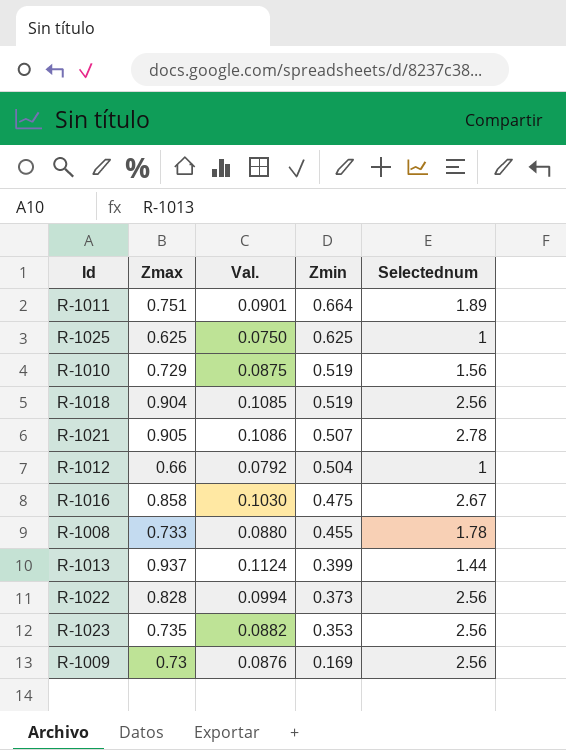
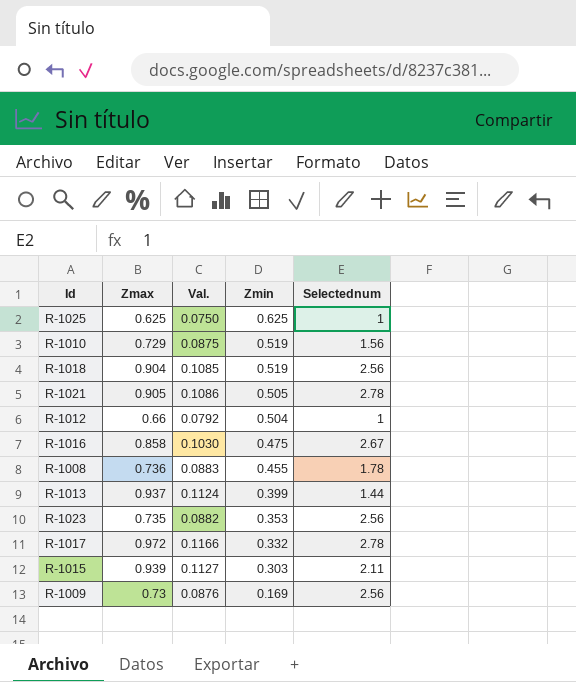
row R-1011: 0.751 | 0.0901 | 0.664 | 1.89 -> none
row R-1022: 0.828 | 0.0994 | 0.373 | 2.56 -> none
R-1021 | Zmin: 0.507 -> 0.505
R-1008 | Zmax: 0.733 -> 0.736
R-1008 | Val.: 0.0880 -> 0.0883
row R-1017: none -> 0.972 | 0.1166 | 0.332 | 2.78
row R-1015: none -> 0.939 | 0.1127 | 0.303 | 2.11

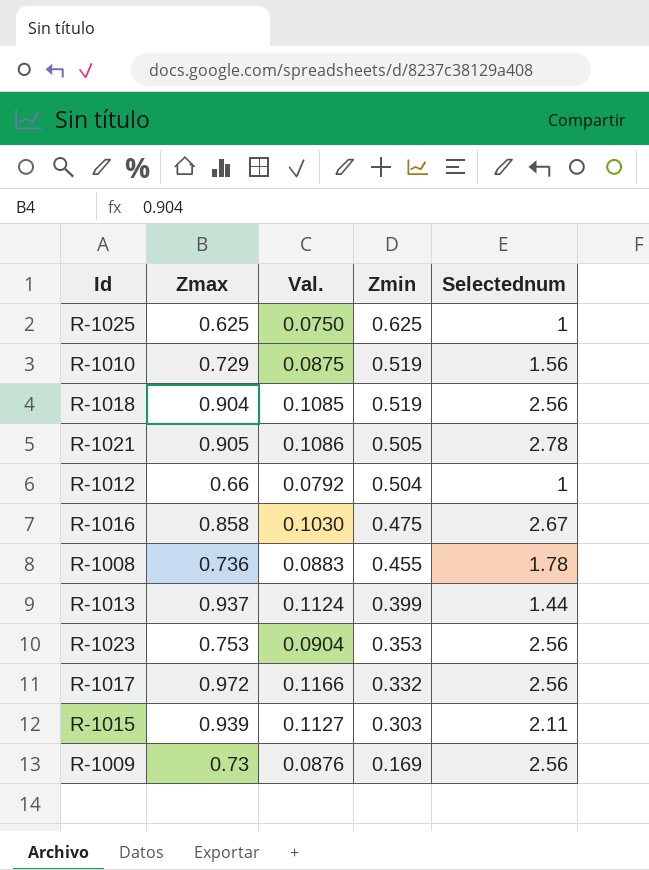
R-1023 | Zmax: 0.735 -> 0.753
R-1023 | Val.: 0.0882 -> 0.0904
R-1017 | Selectednum: 2.78 -> 2.56

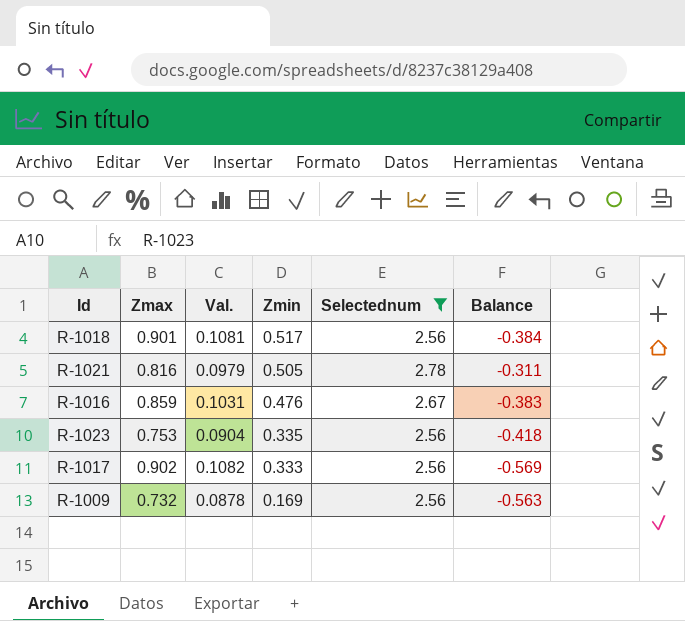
filter: none -> Selectednum >= 2.56
column Balance | formula: none -> [Zmin] - [Zmax]
R-1018 | Zmax: 0.904 -> 0.901
R-1018 | Val.: 0.1085 -> 0.1081
R-1018 | Zmin: 0.519 -> 0.517
R-1021 | Zmax: 0.905 -> 0.816
R-1021 | Val.: 0.1086 -> 0.0979
R-1016 | Zmax: 0.858 -> 0.859
R-1016 | Val.: 0.1030 -> 0.1031
R-1016 | Zmin: 0.475 -> 0.476
R-1023 | Zmin: 0.353 -> 0.335
R-1017 | Zmax: 0.972 -> 0.902
R-1017 | Val.: 0.1166 -> 0.1082
R-1017 | Zmin: 0.332 -> 0.333
R-1009 | Zmax: 0.73 -> 0.732
R-1009 | Val.: 0.0876 -> 0.0878

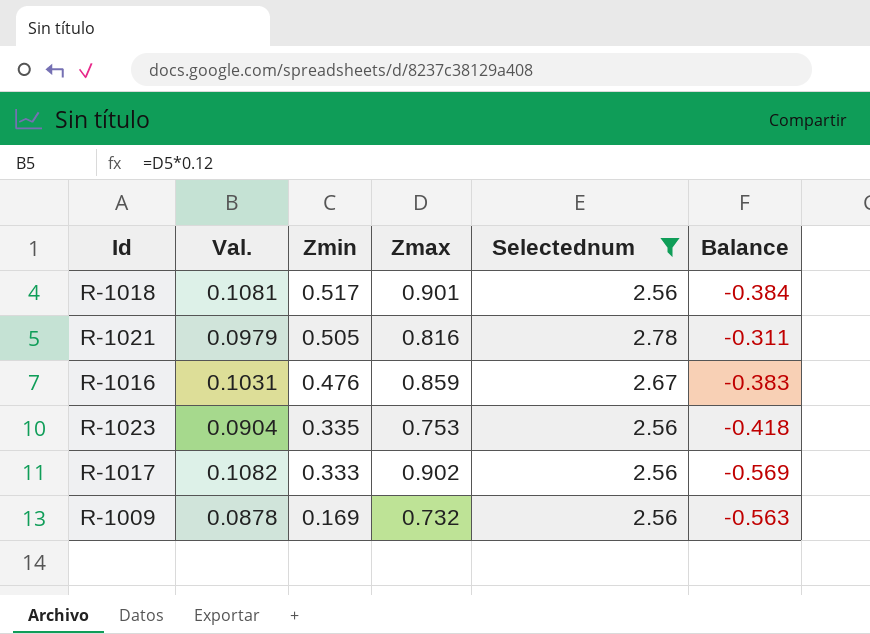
column Zmax | position: 2 -> 4

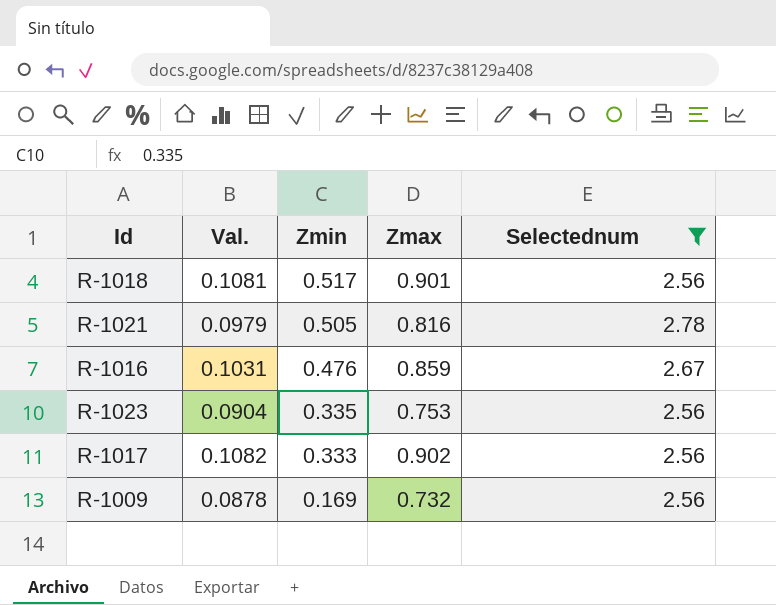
column Balance | formula: [Zmin] - [Zmax] -> none

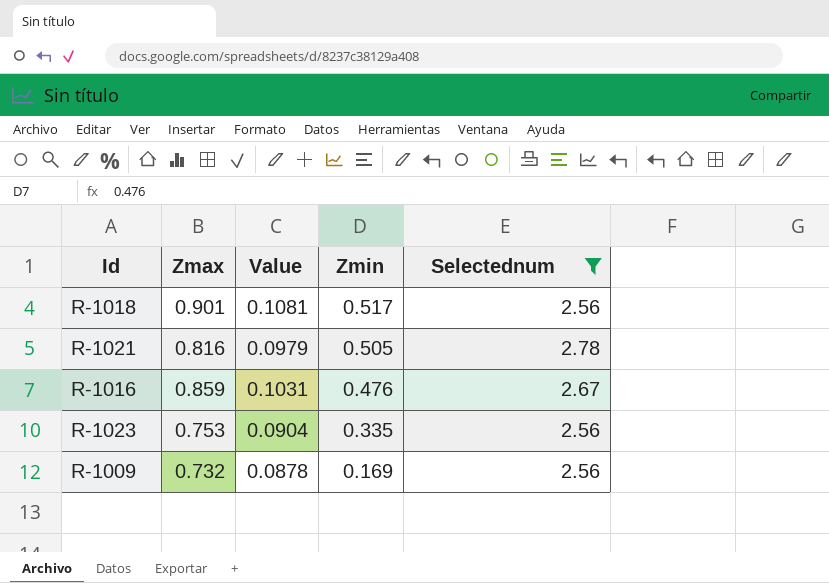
column Zmax | position: 4 -> 2
column name: Val. -> Value
row R-1017: 0.1082 | 0.333 | 0.902 | 2.56 -> none

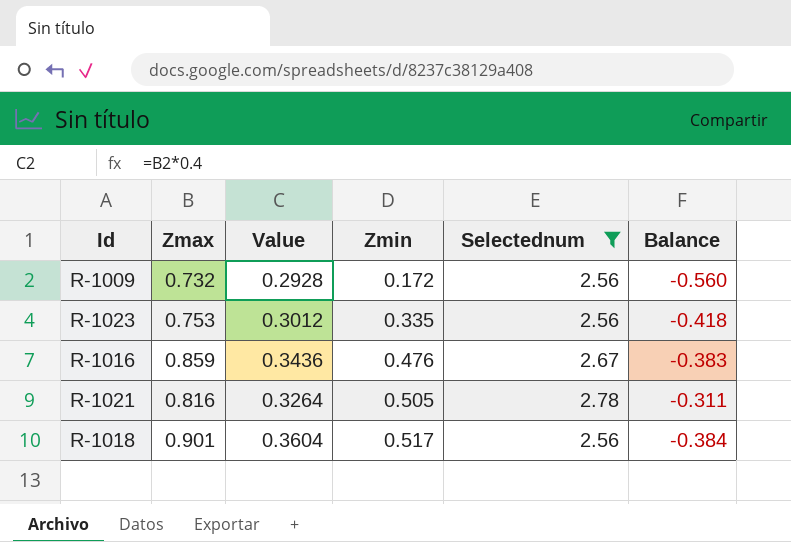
row order: Zmin descending -> Zmin ascending
column Value | formula: [Zmax] * 0.12 -> [Zmax] * 0.4
column Balance | formula: none -> [Zmin] - [Zmax]
R-1009 | Zmin: 0.169 -> 0.172

